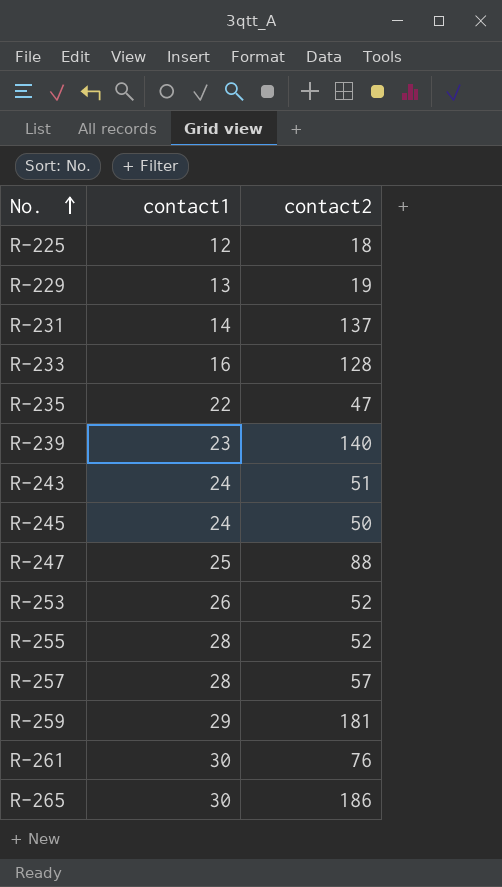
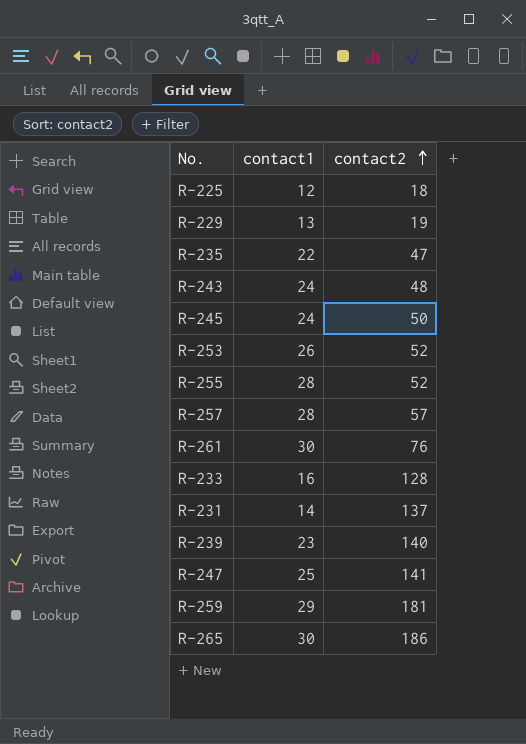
row order: No. ascending -> contact2 ascending
R-243 | contact2: 51 -> 48
R-247 | contact2: 88 -> 141

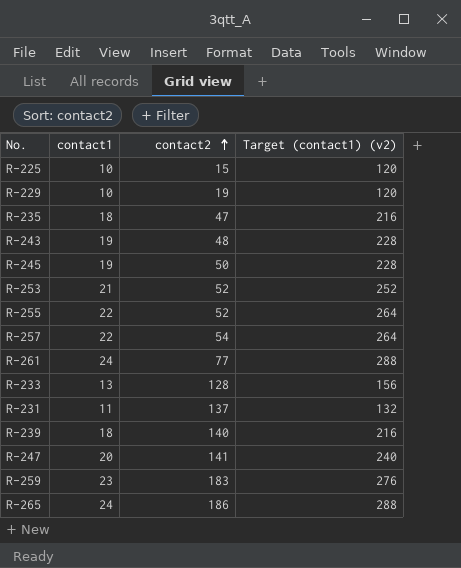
column Target (contact1) (v2) | formula: none -> [contact1] * 12
R-225 | contact1: 12 -> 10
R-225 | contact2: 18 -> 15
R-229 | contact1: 13 -> 10
R-235 | contact1: 22 -> 18
R-243 | contact1: 24 -> 19
R-245 | contact1: 24 -> 19
R-253 | contact1: 26 -> 21
R-255 | contact1: 28 -> 22
R-257 | contact1: 28 -> 22
R-257 | contact2: 57 -> 54
R-261 | contact1: 30 -> 24
R-261 | contact2: 76 -> 77
R-233 | contact1: 16 -> 13
R-231 | contact1: 14 -> 11
R-239 | contact1: 23 -> 18
R-247 | contact1: 25 -> 20
R-259 | contact1: 29 -> 23
R-259 | contact2: 181 -> 183
R-265 | contact1: 30 -> 24

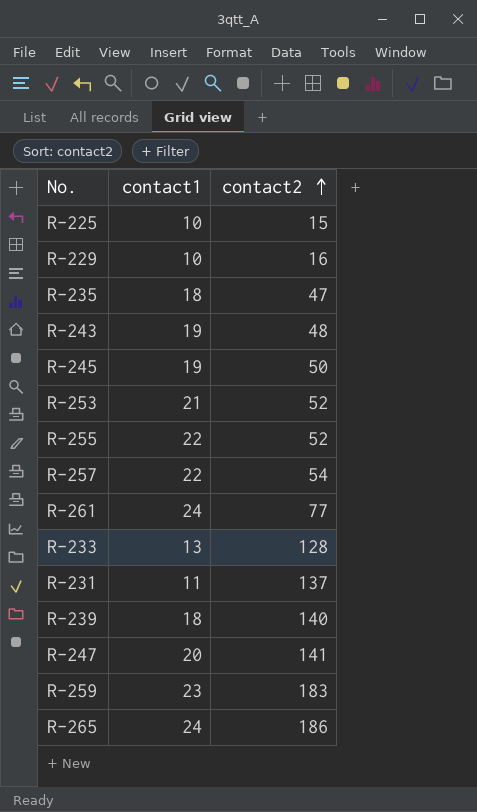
column Target (contact1) (v2) | formula: [contact1] * 12 -> none
R-229 | contact2: 19 -> 16

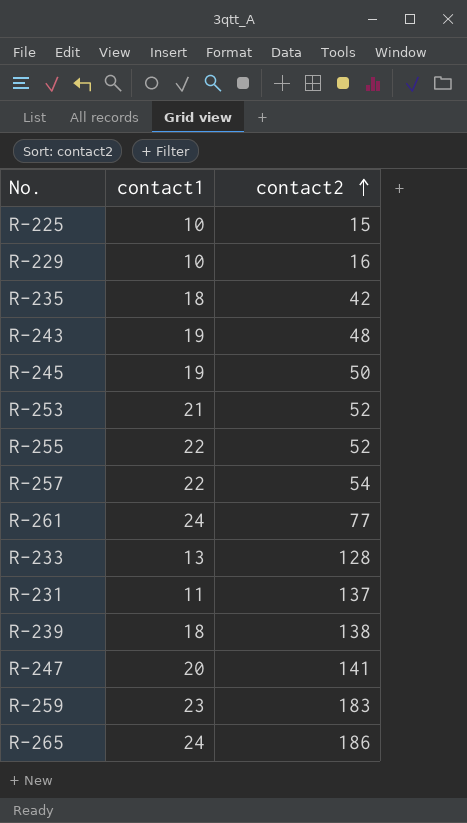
R-235 | contact2: 47 -> 42
R-239 | contact2: 140 -> 138

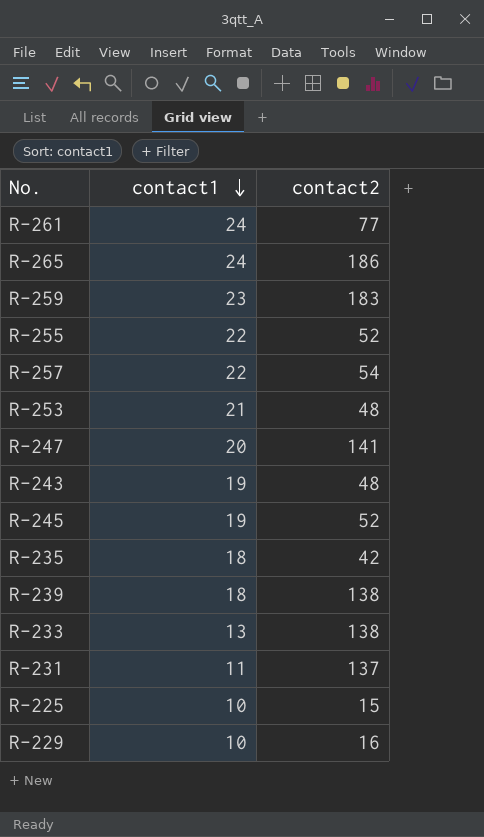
row order: contact2 ascending -> contact1 descending
R-253 | contact2: 52 -> 48
R-245 | contact2: 50 -> 52
R-233 | contact2: 128 -> 138

